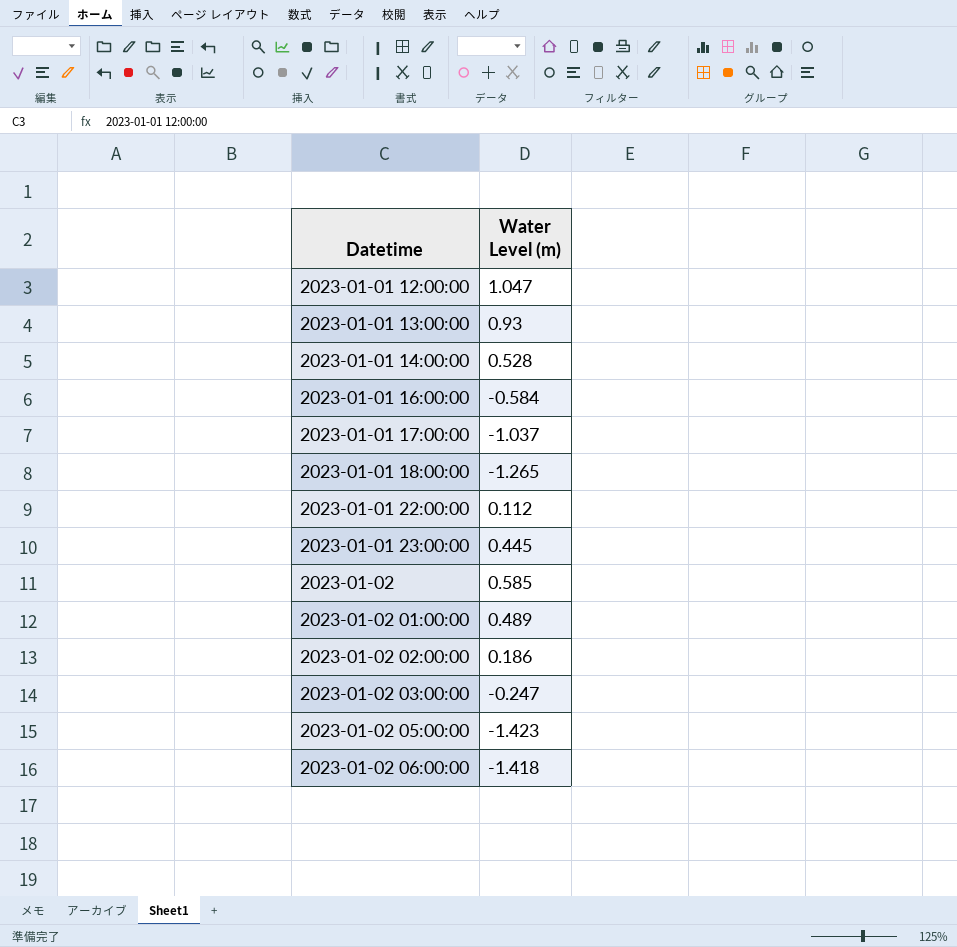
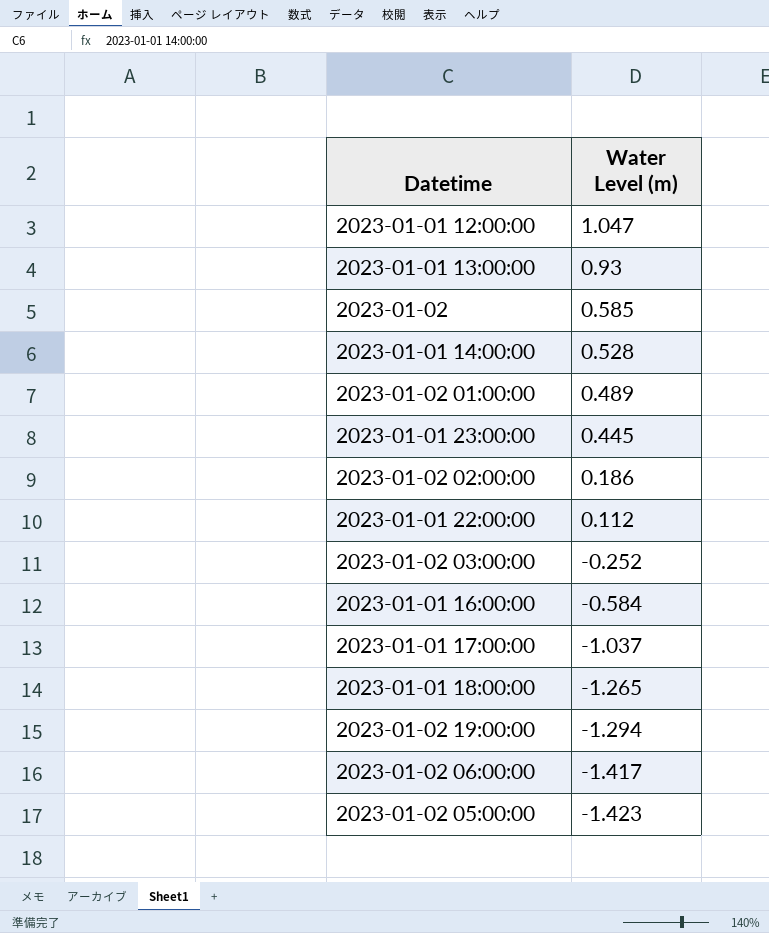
row order: Datetime ascending -> Water Level (m) descending
2023-01-02 03:00:00 | Water Level (m): -0.247 -> -0.252
row 2023-01-02 19:00:00: none -> -1.294
2023-01-02 06:00:00 | Water Level (m): -1.418 -> -1.417

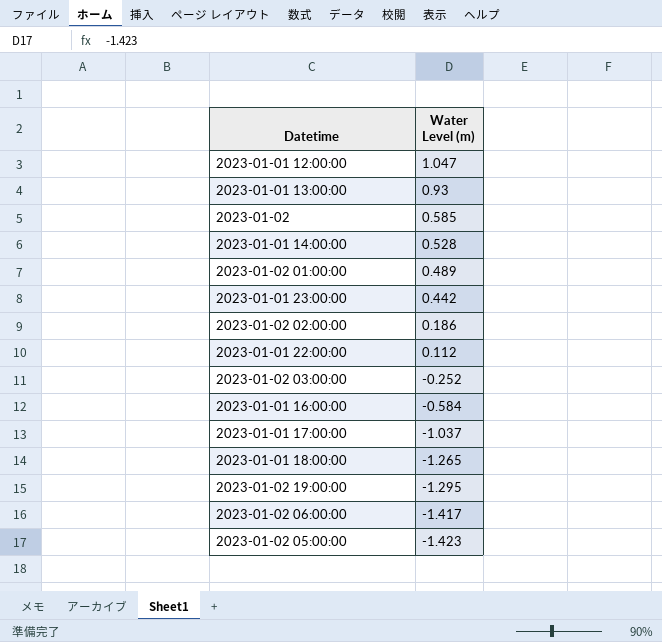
2023-01-01 23:00:00 | Water Level (m): 0.445 -> 0.442
2023-01-02 19:00:00 | Water Level (m): -1.294 -> -1.295

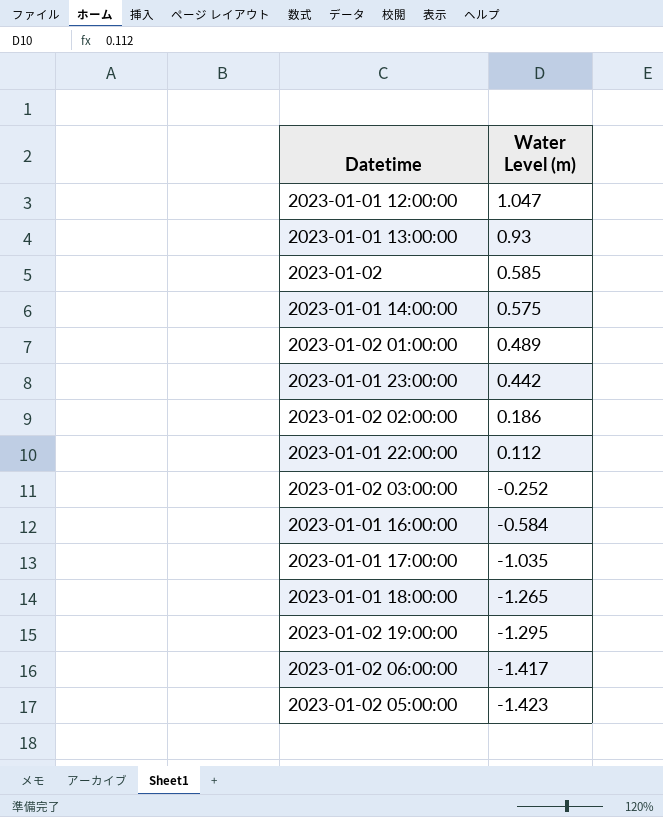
2023-01-01 14:00:00 | Water Level (m): 0.528 -> 0.575
2023-01-01 17:00:00 | Water Level (m): -1.037 -> -1.035

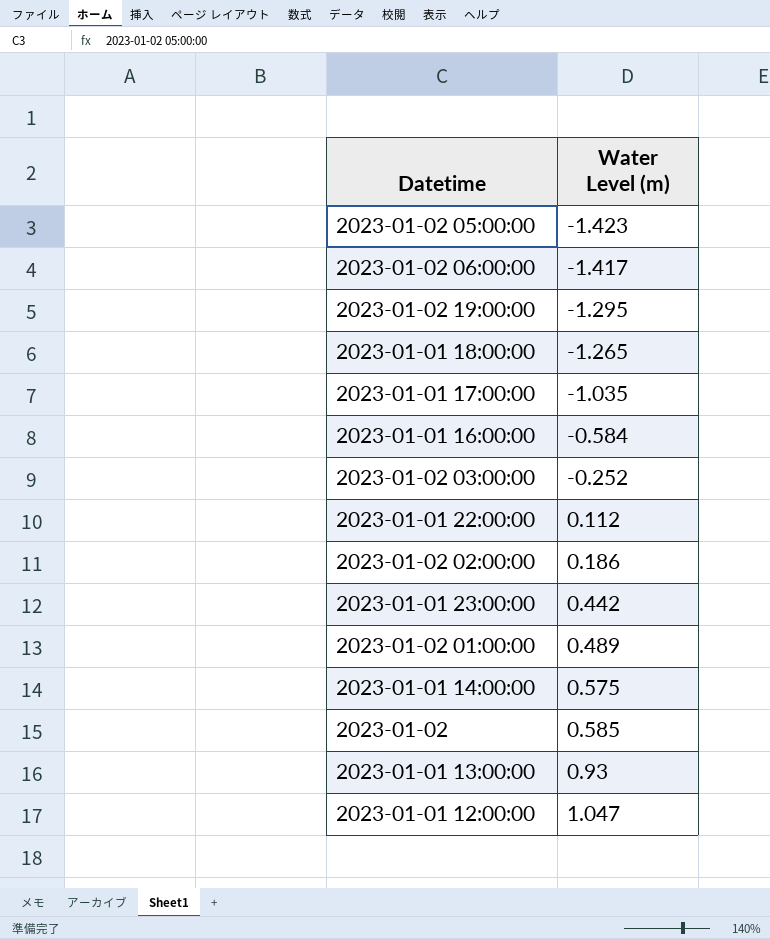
row order: Water Level (m) descending -> Water Level (m) ascending

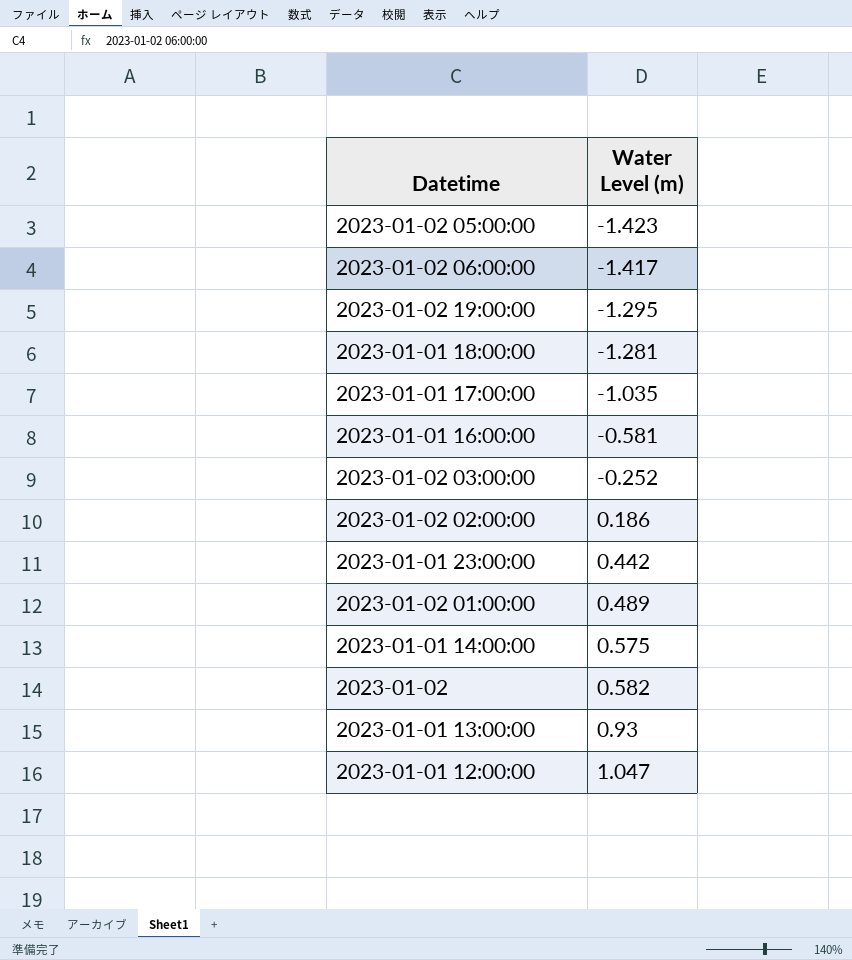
row 2023-01-01 22:00:00: 0.112 -> none
2023-01-01 18:00:00 | Water Level (m): -1.265 -> -1.281
2023-01-01 16:00:00 | Water Level (m): -0.584 -> -0.581
2023-01-02 | Water Level (m): 0.585 -> 0.582

